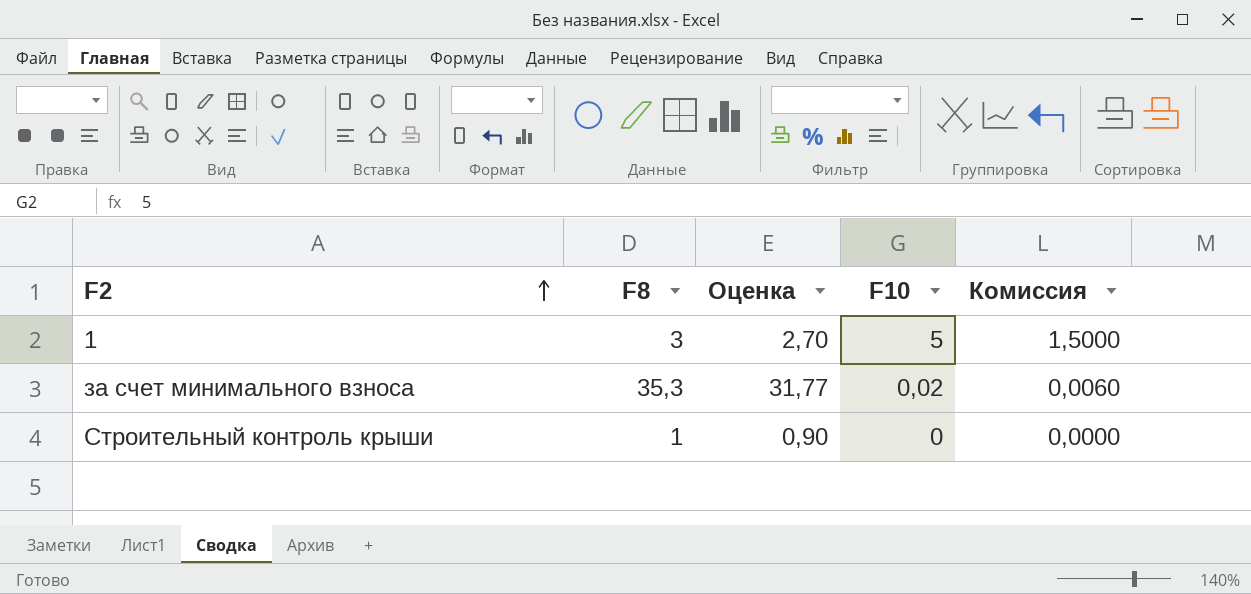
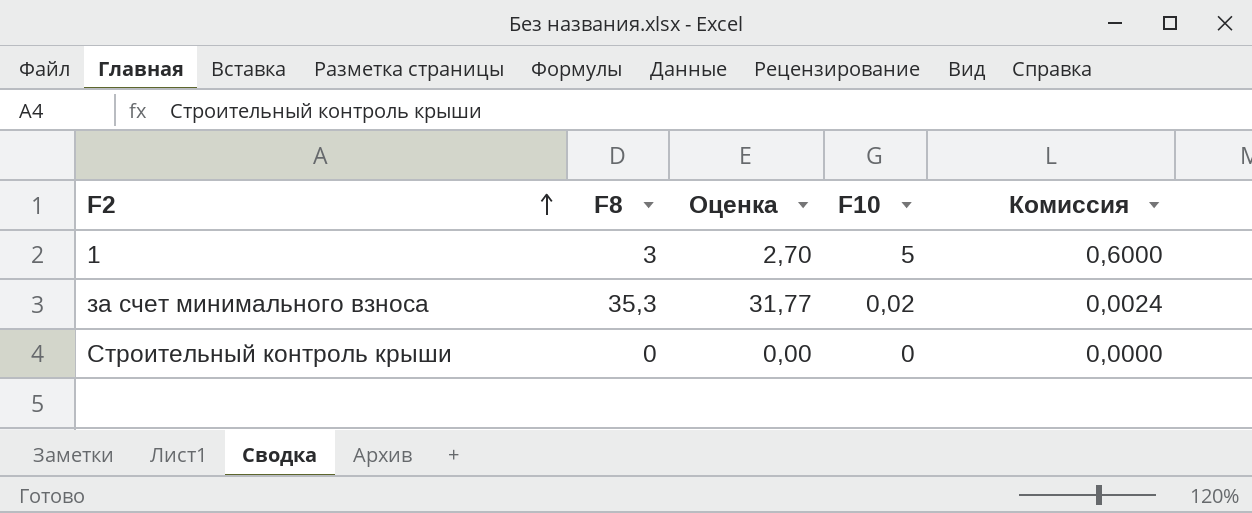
column Комиссия | formula: [F10] * 0,3 -> [F10] * 0,12
Строительный контроль крыши | F8: 1 -> 0
Строительный контроль крыши | Оценка: 0,90 -> 0,00

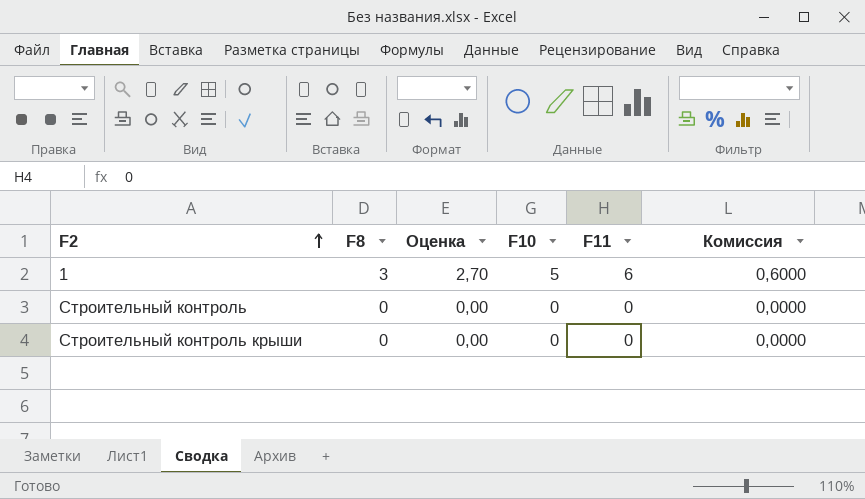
column F11 | position: none -> 5
row за счет минимального взноса: 35,3 | 31,77 | 0,02 | 0,0024 -> none
row Строительный контроль: none -> 0 | 0,00 | 0 | 0 | 0,0000

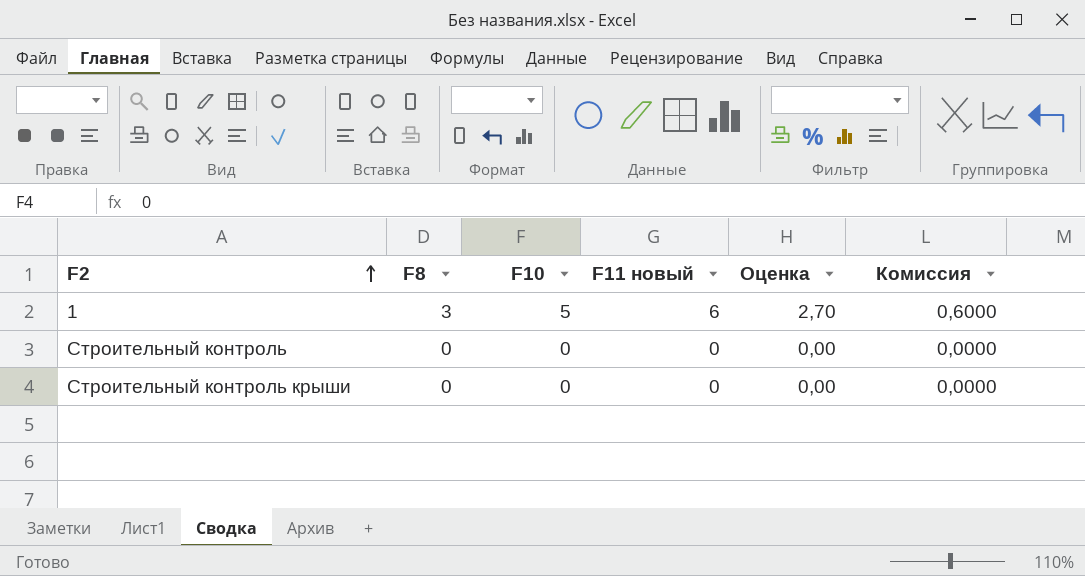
column name: F11 -> F11 новый
column Оценка | position: 3 -> 5

